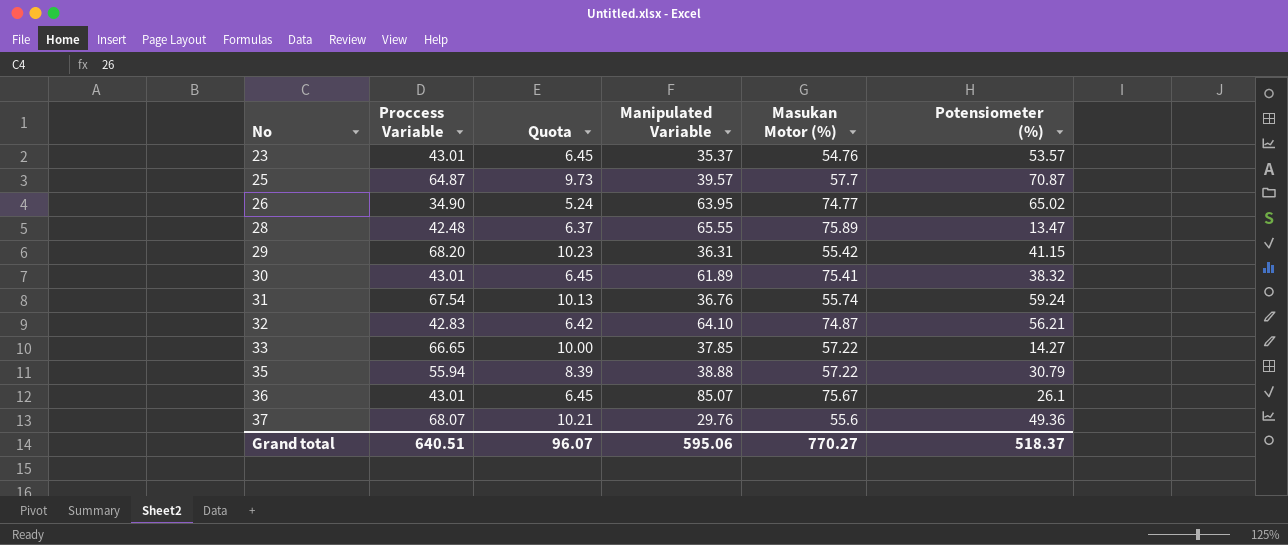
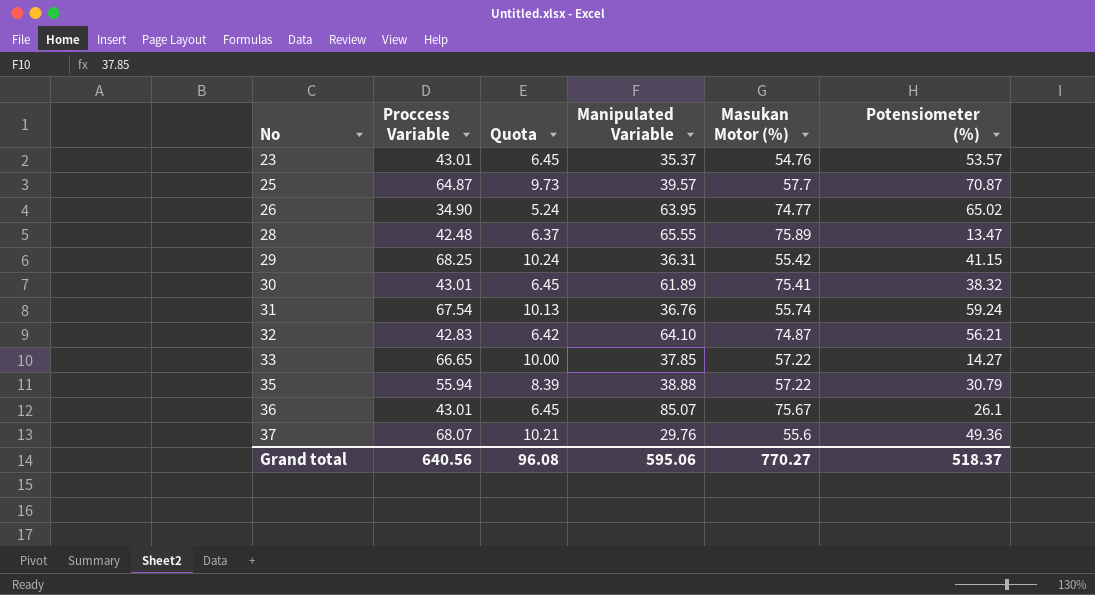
29 | Proccess Variable: 68.20 -> 68.25
29 | Quota: 10.23 -> 10.24
Grand total | Proccess Variable: 640.51 -> 640.56
Grand total | Quota: 96.07 -> 96.08

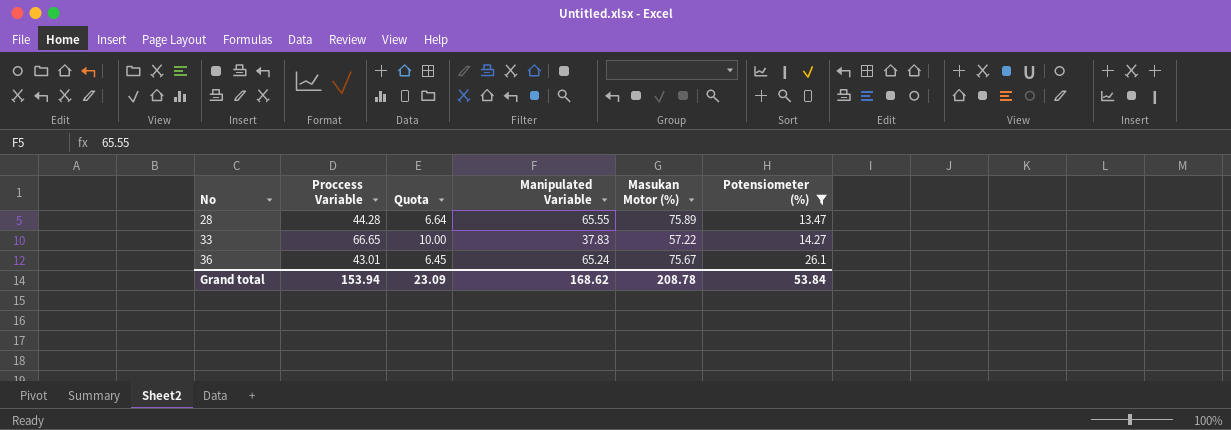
filter: none -> Potensiometer (%) <= 26.1
28 | Proccess Variable: 42.48 -> 44.28
28 | Quota: 6.37 -> 6.64
33 | Manipulated Variable: 37.85 -> 37.83
36 | Manipulated Variable: 85.07 -> 65.24
Grand total | Proccess Variable: 640.56 -> 153.94
Grand total | Quota: 96.08 -> 23.09
Grand total | Manipulated Variable: 595.06 -> 168.62
Grand total | Masukan Motor (%): 770.27 -> 208.78
Grand total | Potensiometer (%): 518.37 -> 53.84

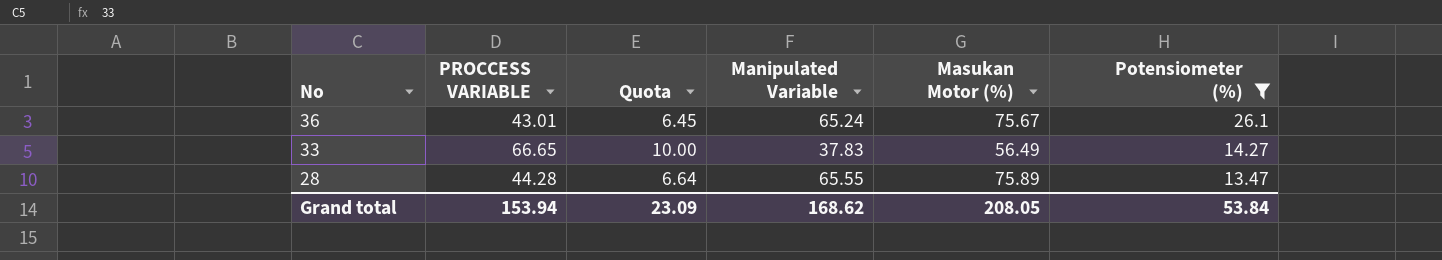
row order: No ascending -> No descending
column name: Proccess Variable -> PROCCESS VARIABLE
33 | Masukan Motor (%): 57.22 -> 56.49
Grand total | Masukan Motor (%): 208.78 -> 208.05

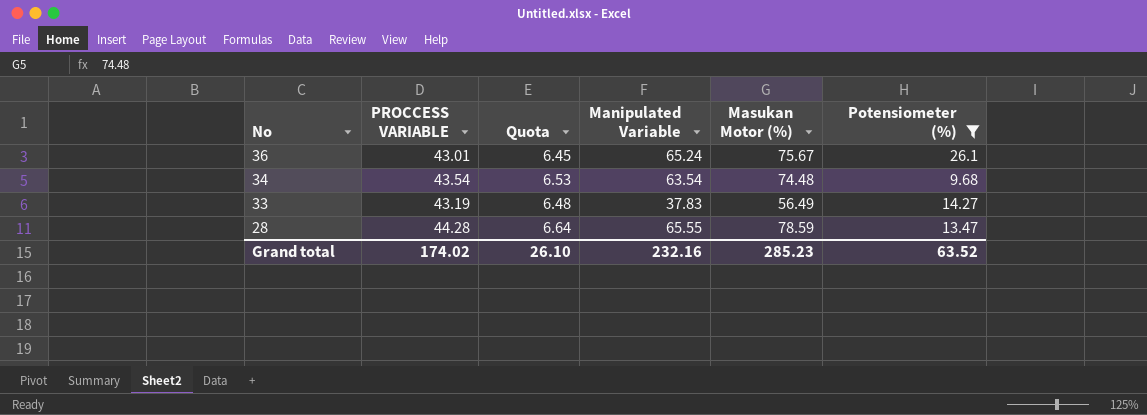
row 34: none -> 43.54 | 6.53 | 63.54 | 74.48 | 9.68
33 | PROCCESS VARIABLE: 66.65 -> 43.19
33 | Quota: 10.00 -> 6.48
28 | Masukan Motor (%): 75.89 -> 78.59
Grand total | PROCCESS VARIABLE: 153.94 -> 174.02
Grand total | Quota: 23.09 -> 26.10
Grand total | Manipulated Variable: 168.62 -> 232.16
Grand total | Masukan Motor (%): 208.05 -> 285.23
Grand total | Potensiometer (%): 53.84 -> 63.52

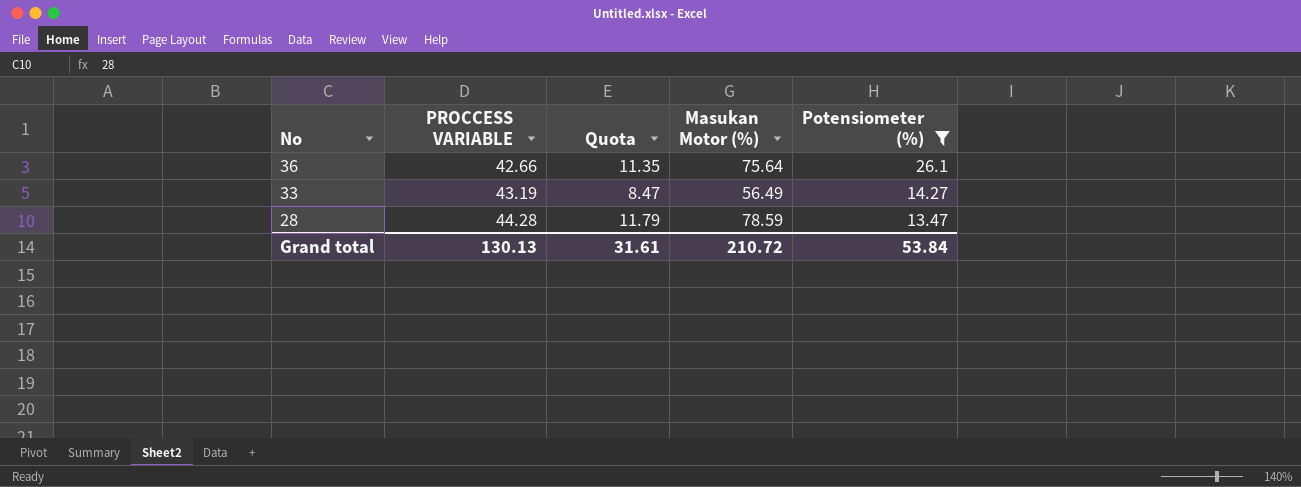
column Manipulated Variable | position: 4 -> none
column Quota | formula: [PROCCESS VARIABLE] * 0.15 -> [Masukan Motor (%)] * 0.15
row 34: 43.54 | 6.53 | 63.54 | 74.48 | 9.68 -> none
36 | PROCCESS VARIABLE: 43.01 -> 42.66
36 | Masukan Motor (%): 75.67 -> 75.64
Grand total | PROCCESS VARIABLE: 174.02 -> 130.13
Grand total | Quota: 26.10 -> 31.61
Grand total | Masukan Motor (%): 285.23 -> 210.72
Grand total | Potensiometer (%): 63.52 -> 53.84

